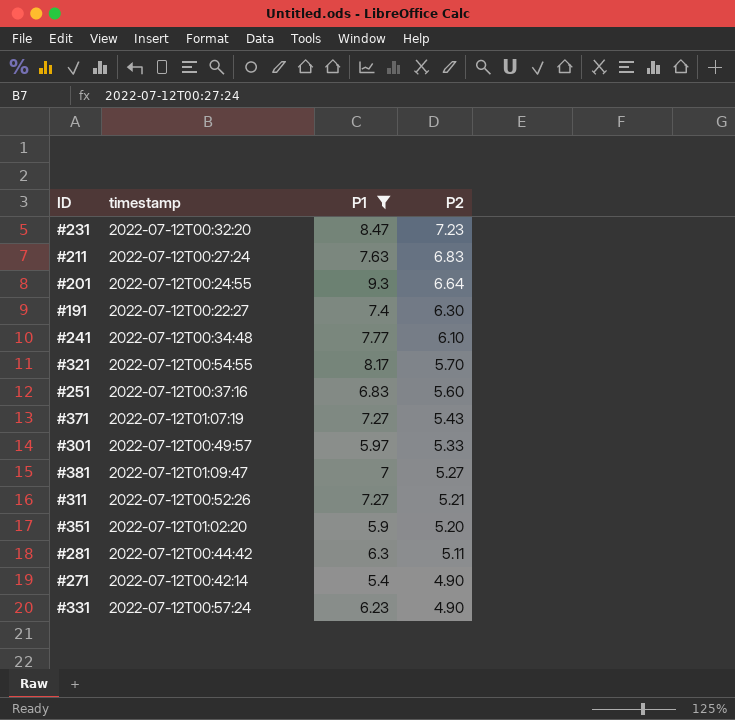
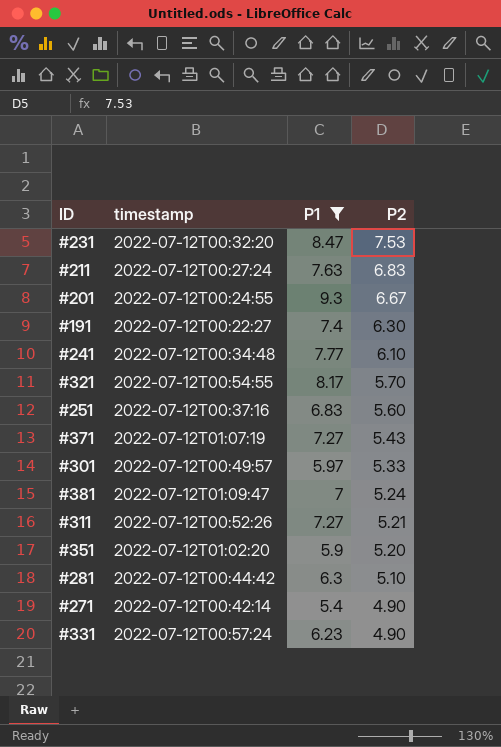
#231 | P2: 7.23 -> 7.53
#201 | P2: 6.64 -> 6.67
#381 | P2: 5.27 -> 5.24
#281 | P2: 5.11 -> 5.10

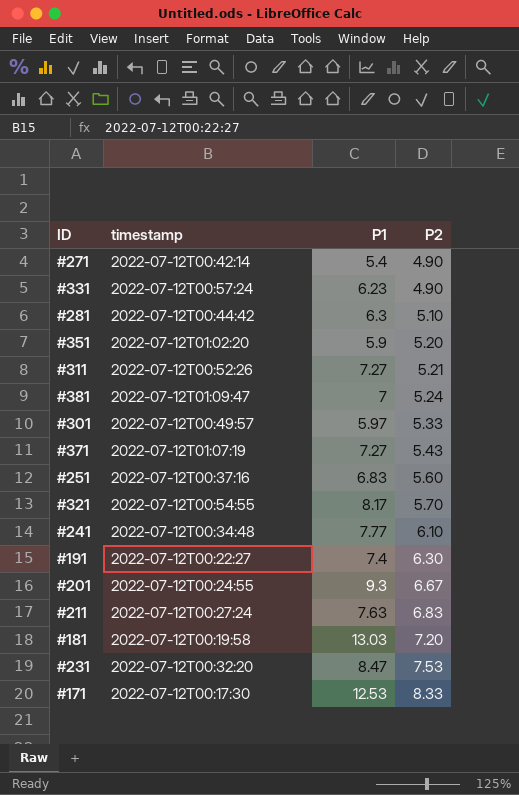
filter: P1 <= 9.3 -> none
row order: P2 descending -> P2 ascending

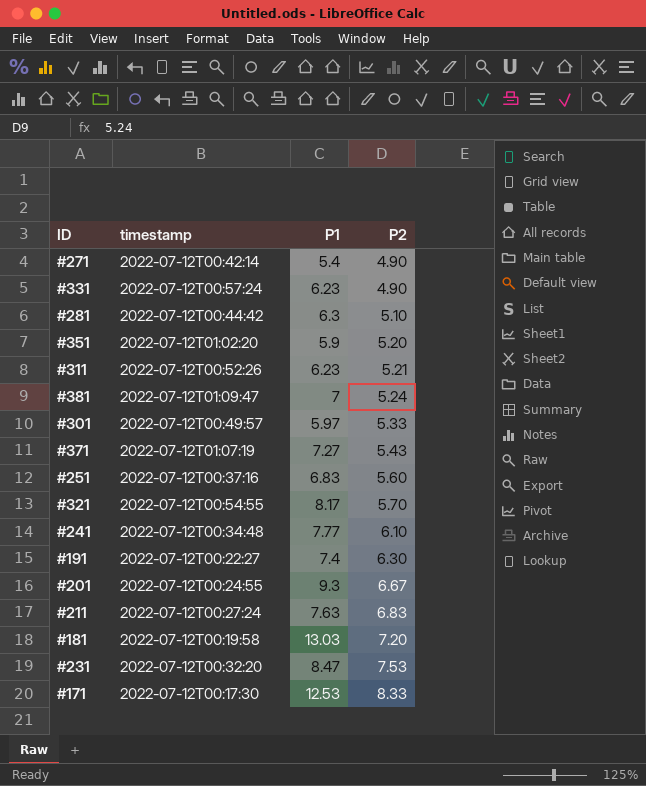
#311 | P1: 7.27 -> 6.23

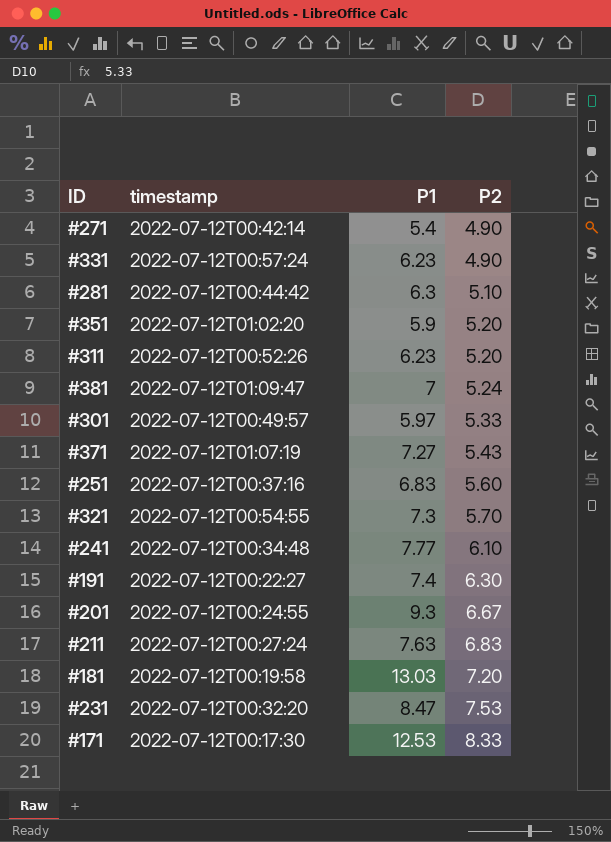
#311 | P2: 5.21 -> 5.20
#321 | P1: 8.17 -> 7.3

